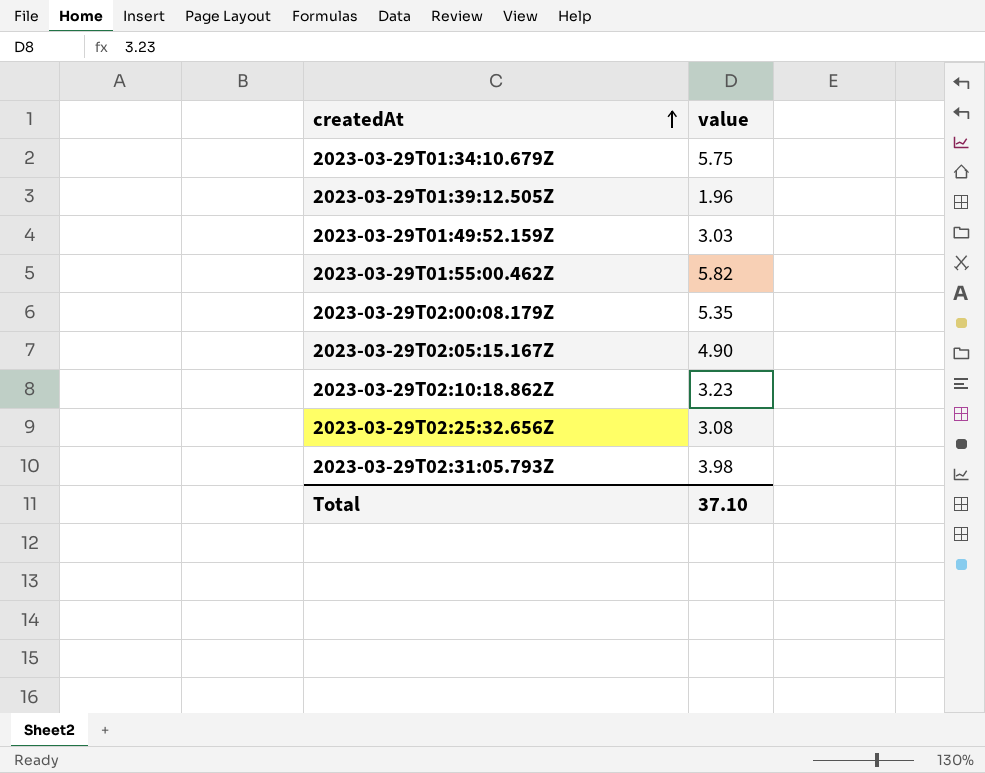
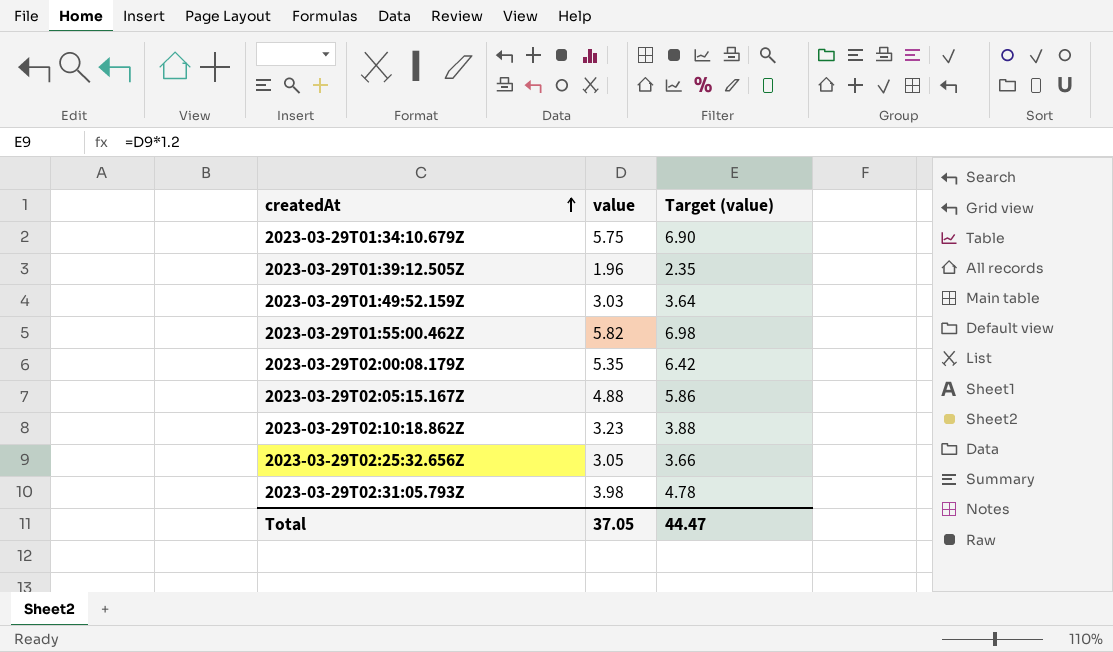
column Target (value) | formula: none -> [value] * 1.2
2023-03-29T02:05:15.167Z | value: 4.90 -> 4.88
2023-03-29T02:25:32.656Z | value: 3.08 -> 3.05
Total | value: 37.10 -> 37.05

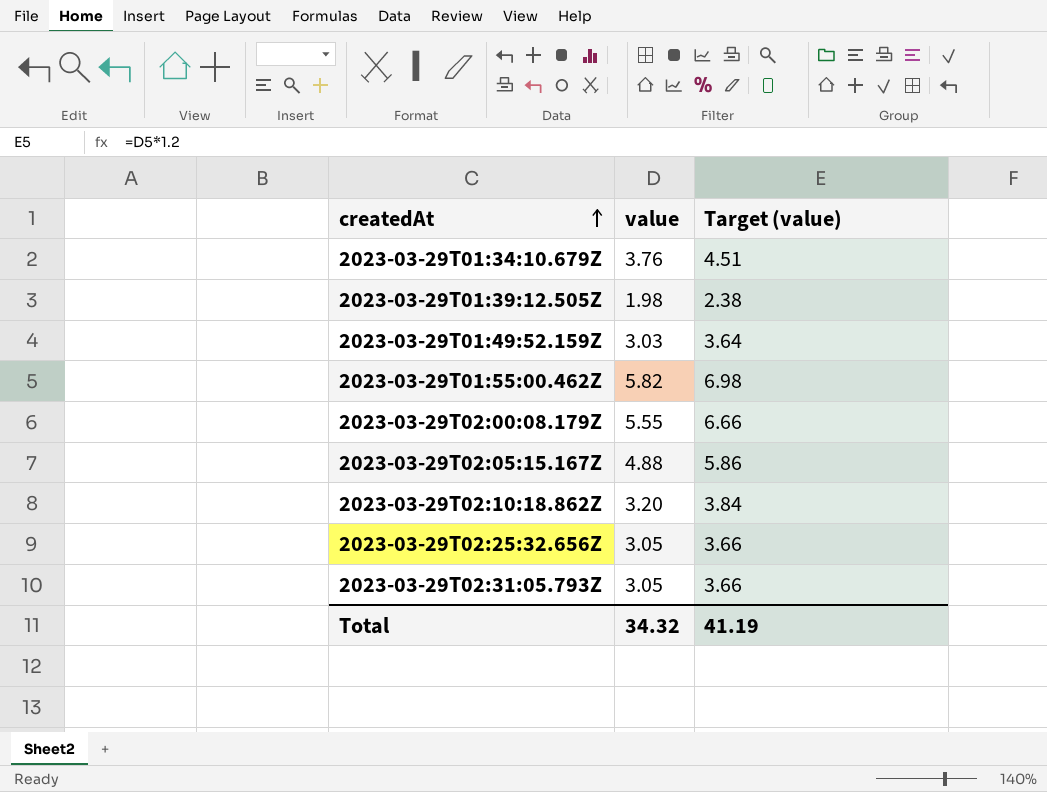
2023-03-29T01:34:10.679Z | value: 5.75 -> 3.76
2023-03-29T01:34:10.679Z | Target (value): 6.90 -> 4.51
2023-03-29T01:39:12.505Z | value: 1.96 -> 1.98
2023-03-29T01:39:12.505Z | Target (value): 2.35 -> 2.38
2023-03-29T02:00:08.179Z | value: 5.35 -> 5.55
2023-03-29T02:00:08.179Z | Target (value): 6.42 -> 6.66
2023-03-29T02:10:18.862Z | value: 3.23 -> 3.20
2023-03-29T02:10:18.862Z | Target (value): 3.88 -> 3.84
2023-03-29T02:31:05.793Z | value: 3.98 -> 3.05
2023-03-29T02:31:05.793Z | Target (value): 4.78 -> 3.66
Total | value: 37.05 -> 34.32
Total | Target (value): 44.47 -> 41.19

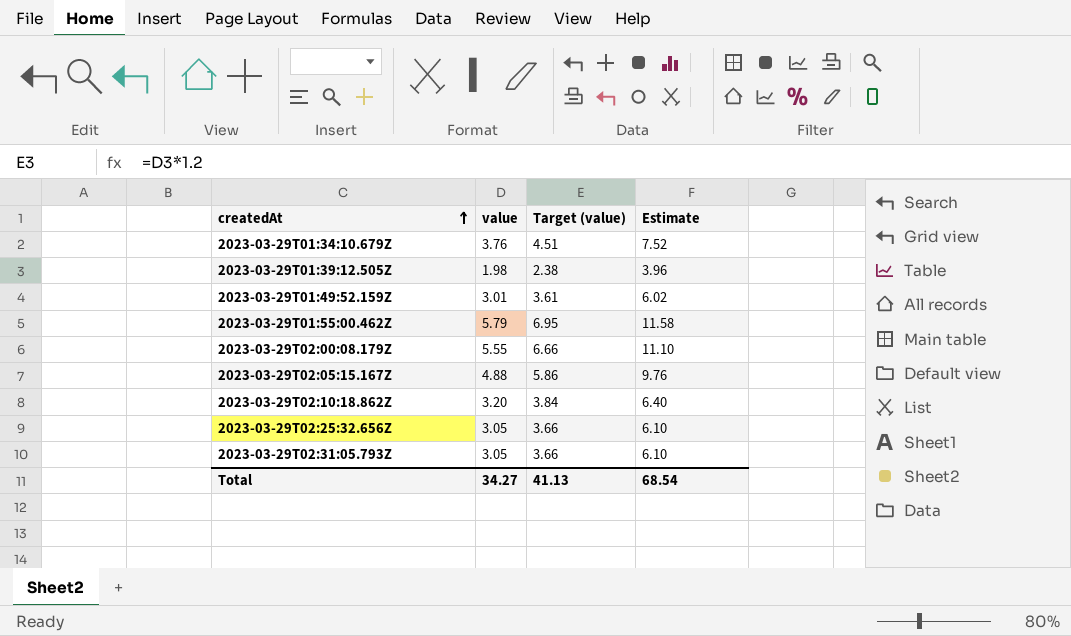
column Estimate | formula: none -> [value] * 2
2023-03-29T01:49:52.159Z | value: 3.03 -> 3.01
2023-03-29T01:49:52.159Z | Target (value): 3.64 -> 3.61
2023-03-29T01:55:00.462Z | value: 5.82 -> 5.79
2023-03-29T01:55:00.462Z | Target (value): 6.98 -> 6.95
Total | value: 34.32 -> 34.27
Total | Target (value): 41.19 -> 41.13

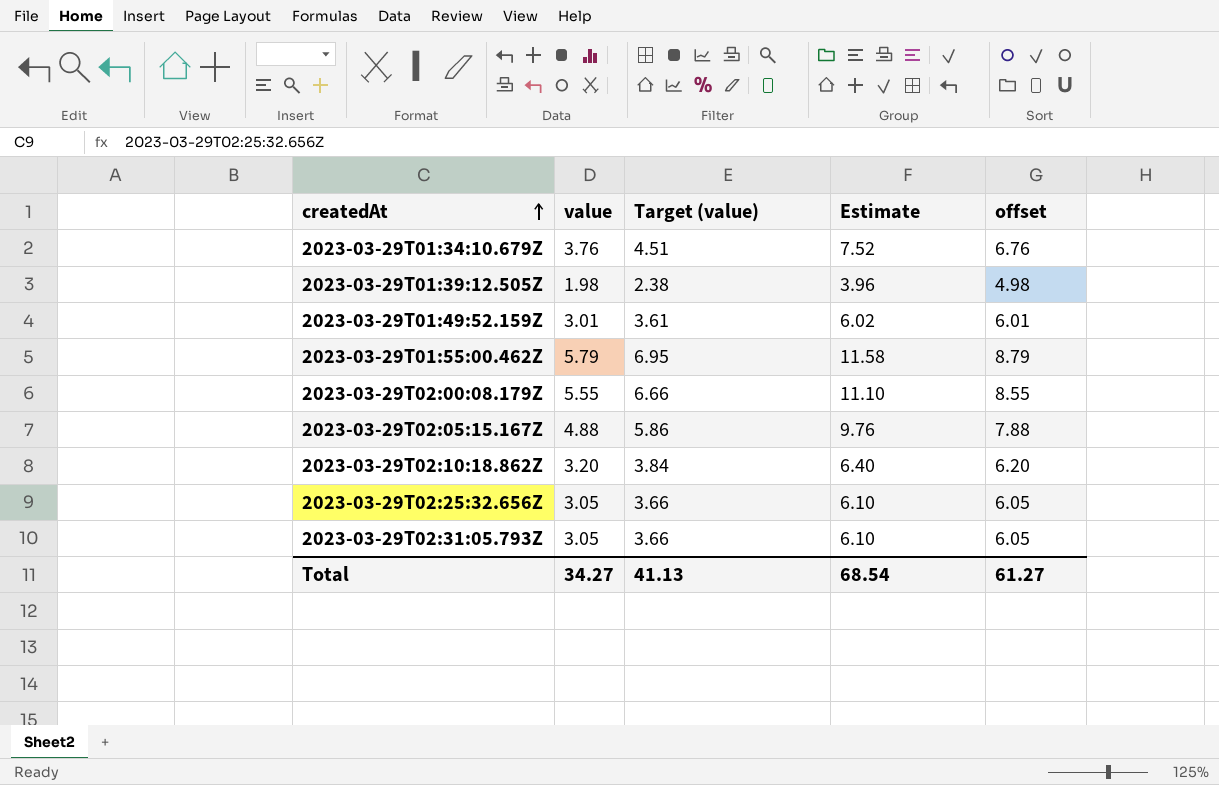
column offset | formula: none -> [value] + 3

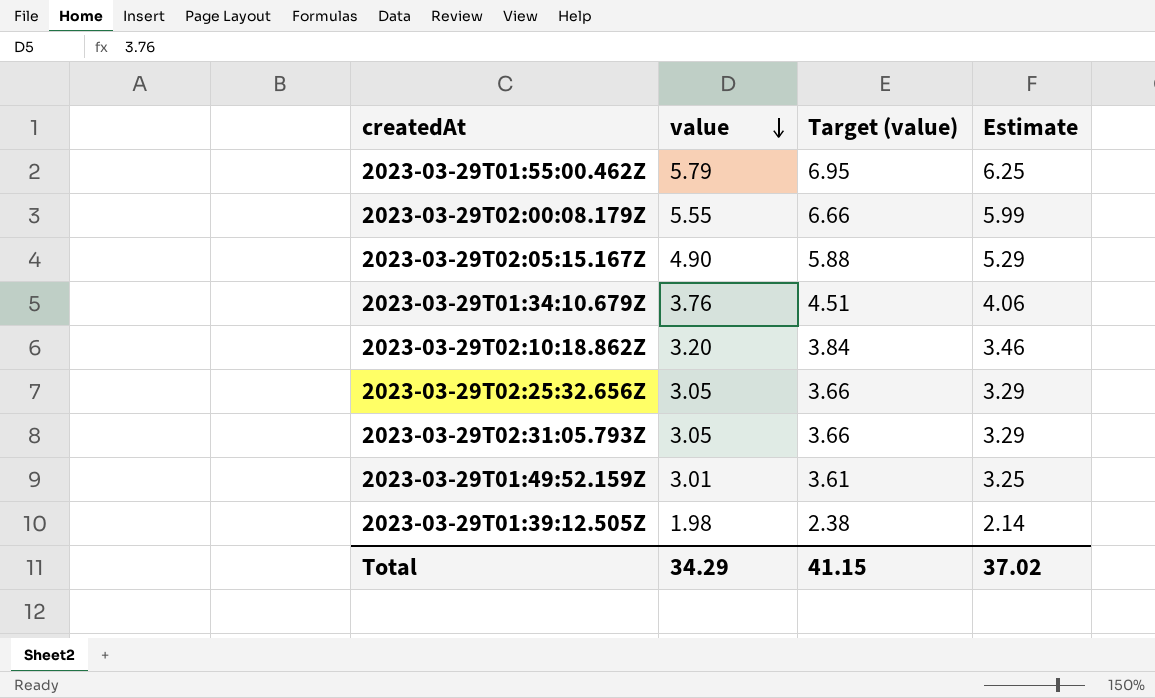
row order: createdAt ascending -> value descending
column offset | formula: [value] + 3 -> none
column Estimate | formula: [value] * 2 -> [value] * 1.08
2023-03-29T02:05:15.167Z | value: 4.88 -> 4.90
2023-03-29T02:05:15.167Z | Target (value): 5.86 -> 5.88
Total | value: 34.27 -> 34.29
Total | Target (value): 41.13 -> 41.15
Total | Estimate: 68.54 -> 37.02

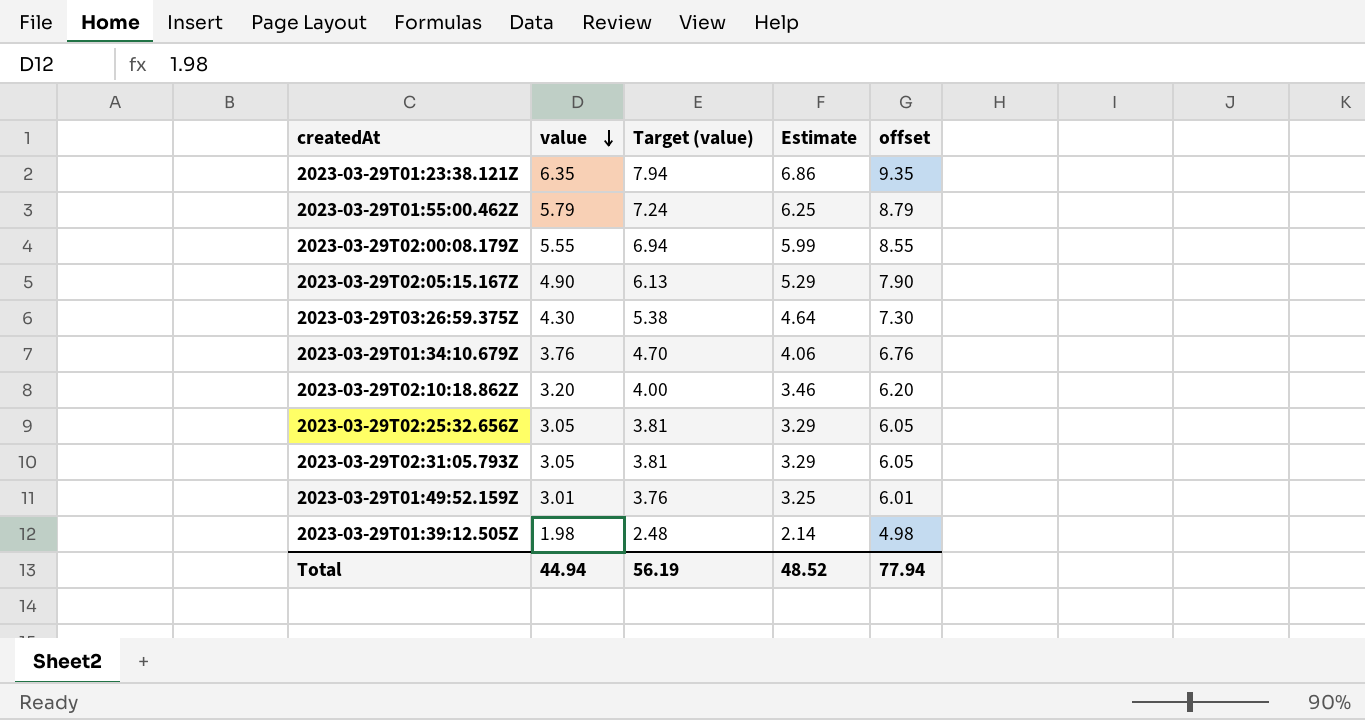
column Target (value) | formula: [value] * 1.2 -> [value] * 1.25
column offset | formula: none -> [value] + 3
row 2023-03-29T01:23:38.121Z: none -> 6.35 | 7.94 | 6.86 | 9.35
row 2023-03-29T03:26:59.375Z: none -> 4.30 | 5.38 | 4.64 | 7.30
Total | value: 34.29 -> 44.94
Total | Target (value): 41.15 -> 56.19
Total | Estimate: 37.02 -> 48.52

